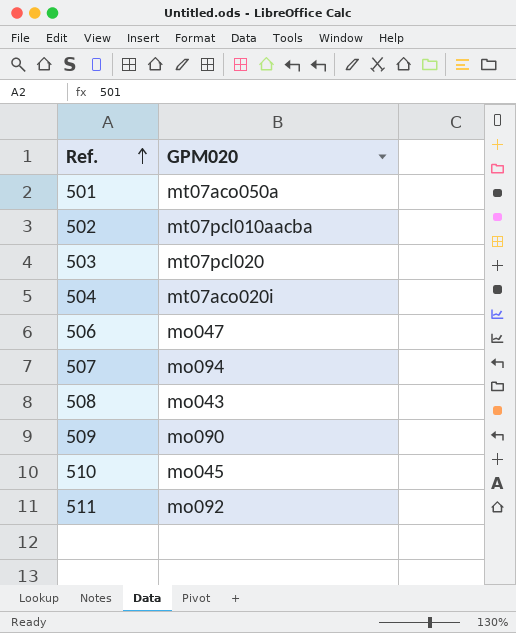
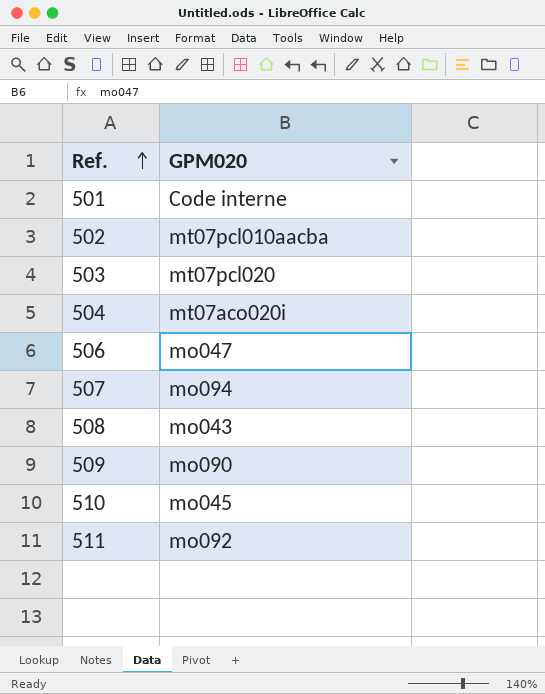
501 | GPM020: mt07aco050a -> Code interne

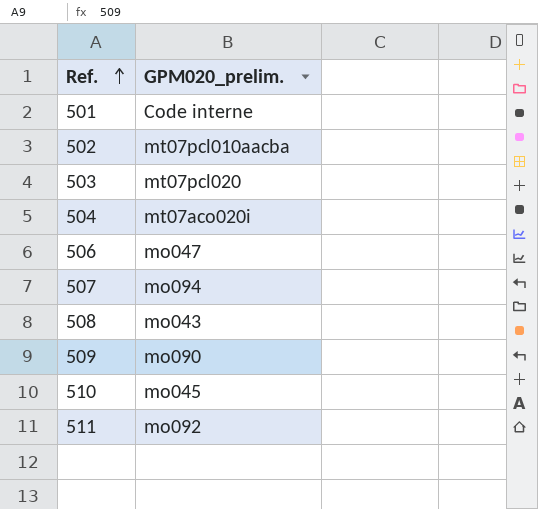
column name: GPM020 -> GPM020_prelim.

